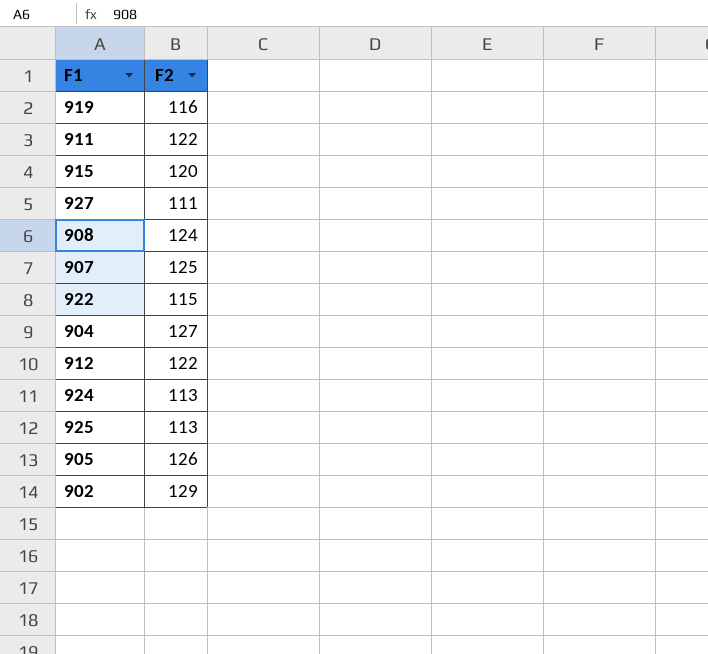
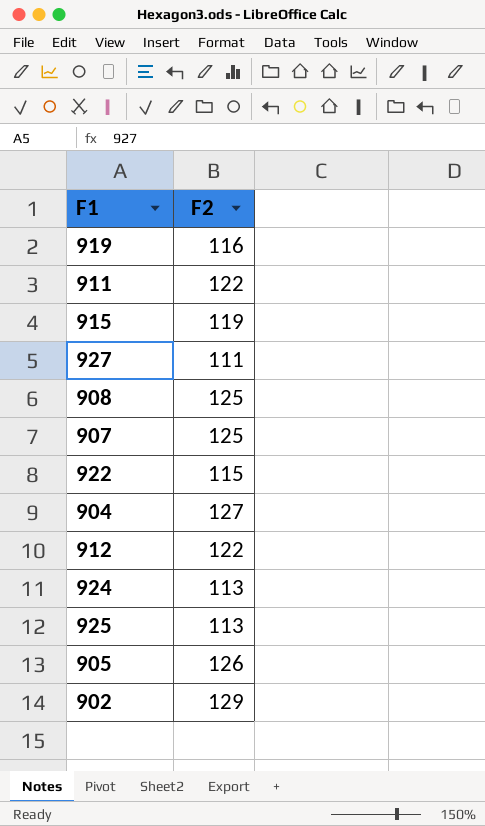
915 | F2: 120 -> 119
908 | F2: 124 -> 125

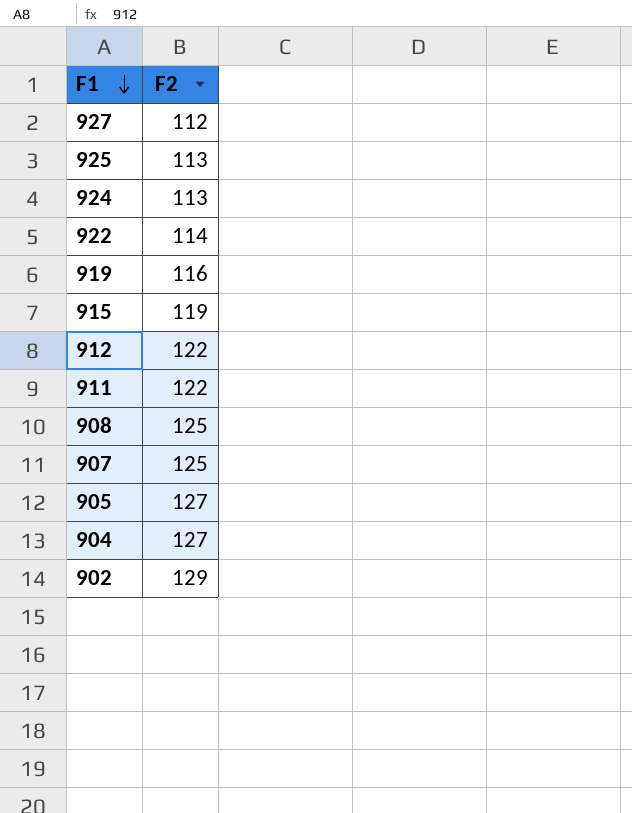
row order: none -> F1 descending
927 | F2: 111 -> 112
922 | F2: 115 -> 114
905 | F2: 126 -> 127

